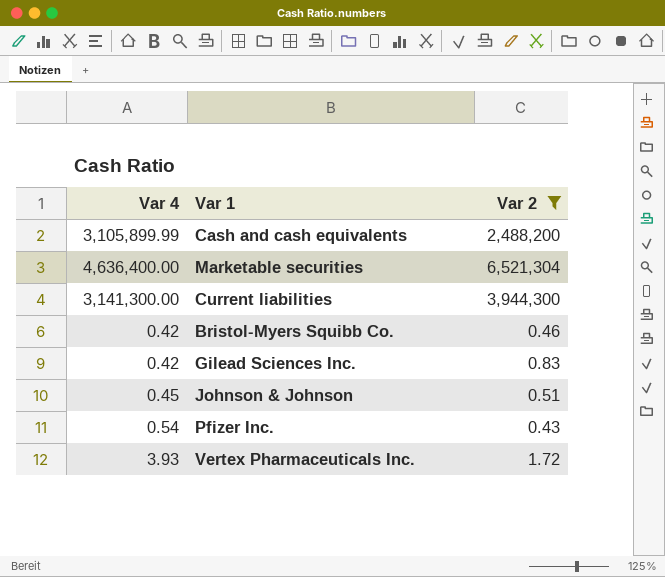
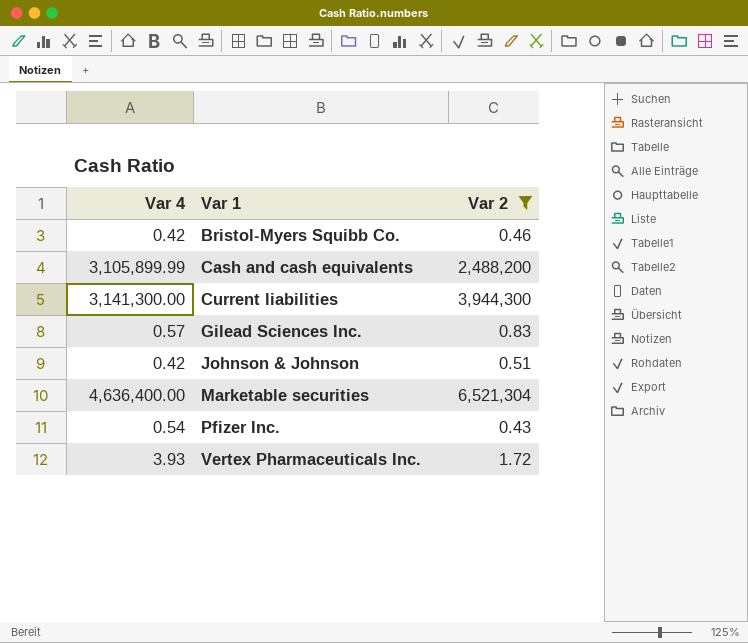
row order: none -> Var 1 ascending
Gilead Sciences Inc. | Var 4: 0.42 -> 0.57
Johnson & Johnson | Var 4: 0.45 -> 0.42

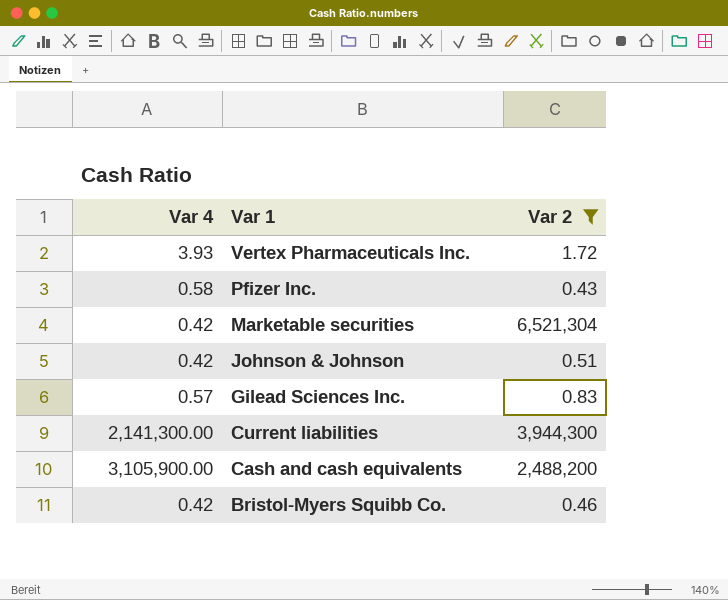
row order: Var 1 ascending -> Var 1 descending
Pfizer Inc. | Var 4: 0.54 -> 0.58
Marketable securities | Var 4: 4,636,400.00 -> 0.42
Current liabilities | Var 4: 3,141,300.00 -> 2,141,300.00
Cash and cash equivalents | Var 4: 3,105,899.99 -> 3,105,900.00

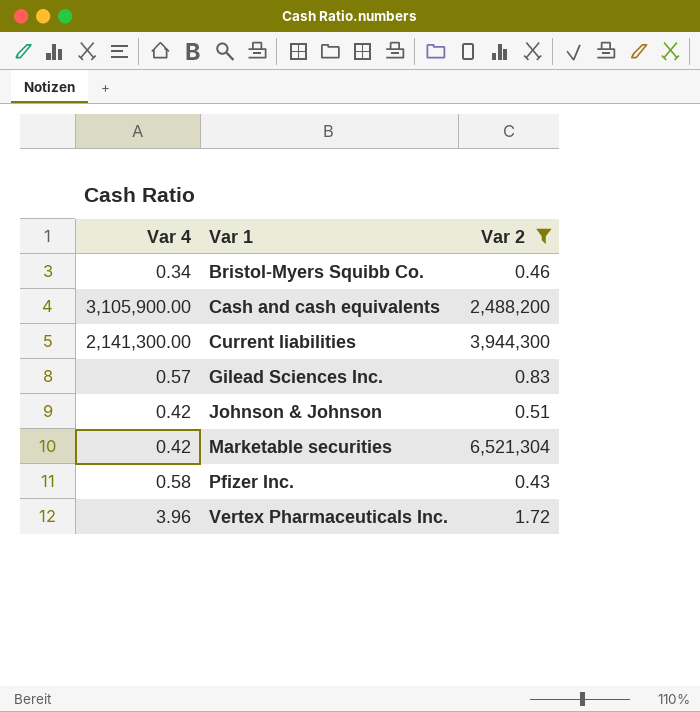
row order: Var 1 descending -> Var 1 ascending
Bristol-Myers Squibb Co. | Var 4: 0.42 -> 0.34
Vertex Pharmaceuticals Inc. | Var 4: 3.93 -> 3.96

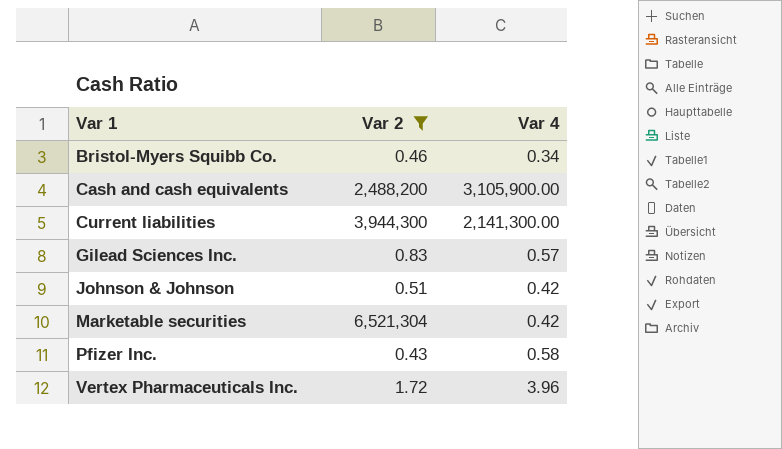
column Var 4 | position: 1 -> 3

